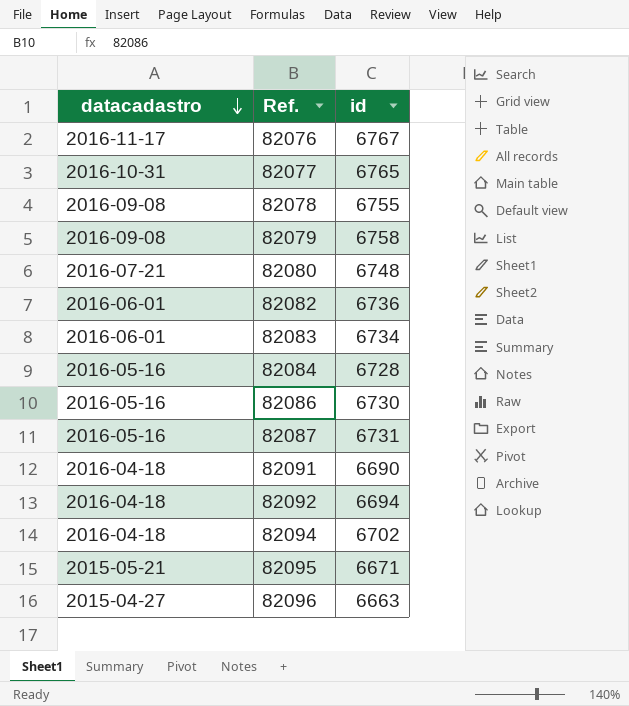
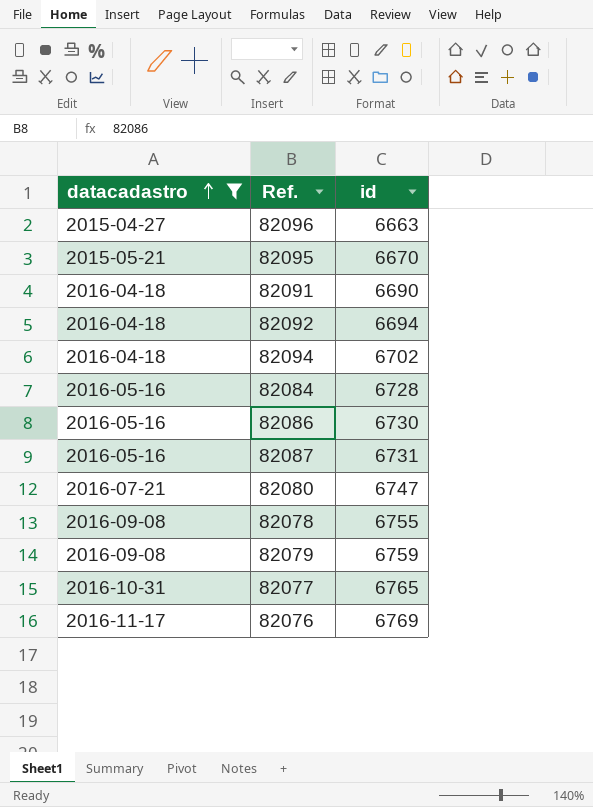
filter: none -> datacadastro != 2016-06-01
row order: datacadastro descending -> datacadastro ascending
82095 | id: 6671 -> 6670
82080 | id: 6748 -> 6747
82079 | id: 6758 -> 6759
82076 | id: 6767 -> 6769

